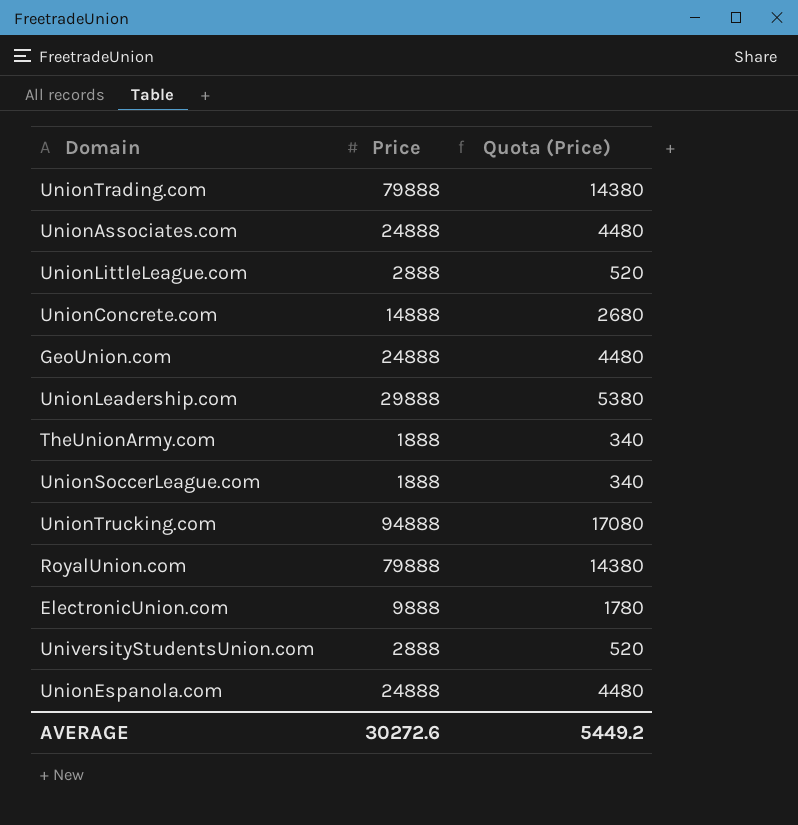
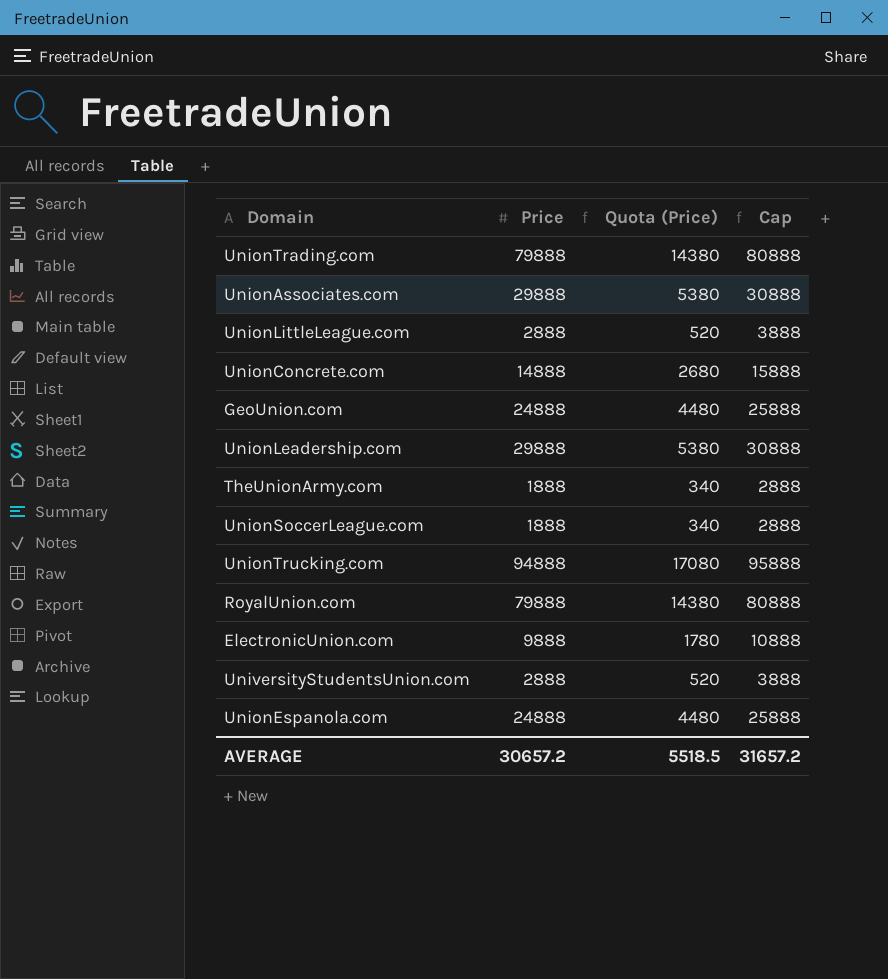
column Cap | formula: none -> [Price] + 1000
UnionAssociates.com | Price: 24888 -> 29888
UnionAssociates.com | Quota (Price): 4480 -> 5380
AVERAGE | Price: 30272.6 -> 30657.2
AVERAGE | Quota (Price): 5449.2 -> 5518.5

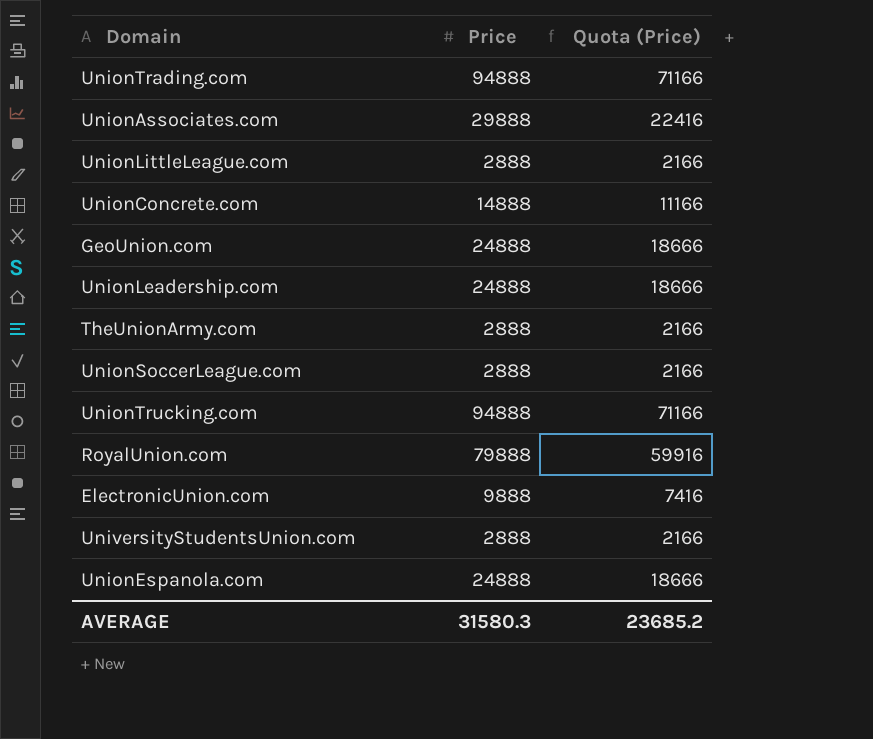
column Cap | formula: [Price] + 1000 -> none
column Quota (Price) | formula: [Price] * 0.18 -> [Price] * 0.75
UnionTrading.com | Price: 79888 -> 94888
UnionLeadership.com | Price: 29888 -> 24888
TheUnionArmy.com | Price: 1888 -> 2888
UnionSoccerLeague.com | Price: 1888 -> 2888
AVERAGE | Price: 30657.2 -> 31580.3
AVERAGE | Quota (Price): 5518.5 -> 23685.2

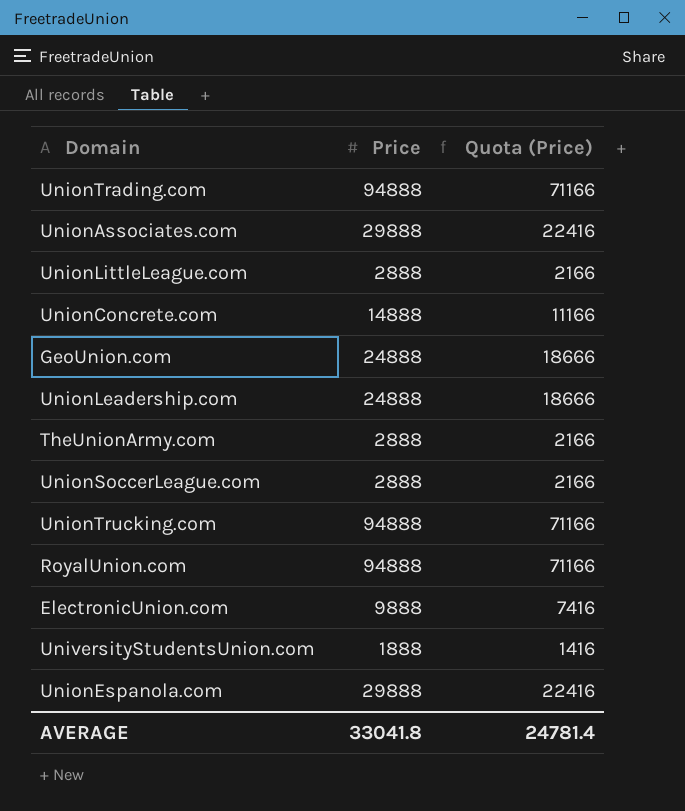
RoyalUnion.com | Price: 79888 -> 94888
RoyalUnion.com | Quota (Price): 59916 -> 71166
UniversityStudentsUnion.com | Price: 2888 -> 1888
UniversityStudentsUnion.com | Quota (Price): 2166 -> 1416
UnionEspanola.com | Price: 24888 -> 29888
UnionEspanola.com | Quota (Price): 18666 -> 22416
AVERAGE | Price: 31580.3 -> 33041.8
AVERAGE | Quota (Price): 23685.2 -> 24781.4

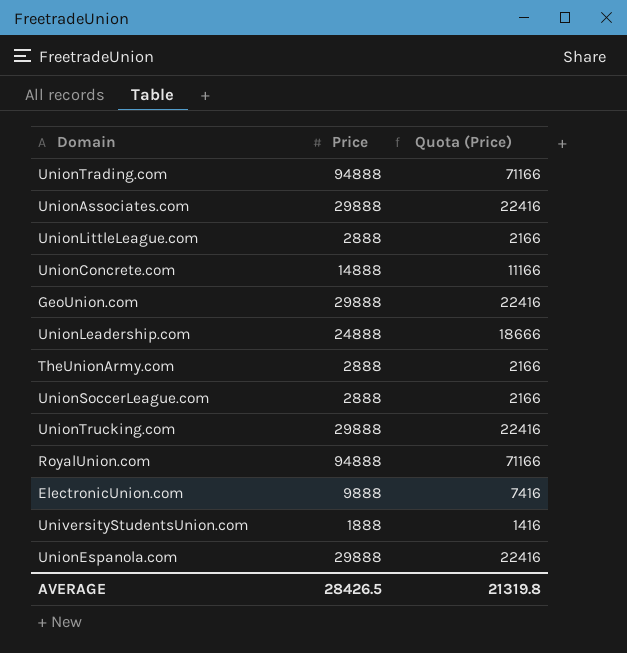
GeoUnion.com | Price: 24888 -> 29888
GeoUnion.com | Quota (Price): 18666 -> 22416
UnionTrucking.com | Price: 94888 -> 29888
UnionTrucking.com | Quota (Price): 71166 -> 22416
AVERAGE | Price: 33041.8 -> 28426.5
AVERAGE | Quota (Price): 24781.4 -> 21319.8

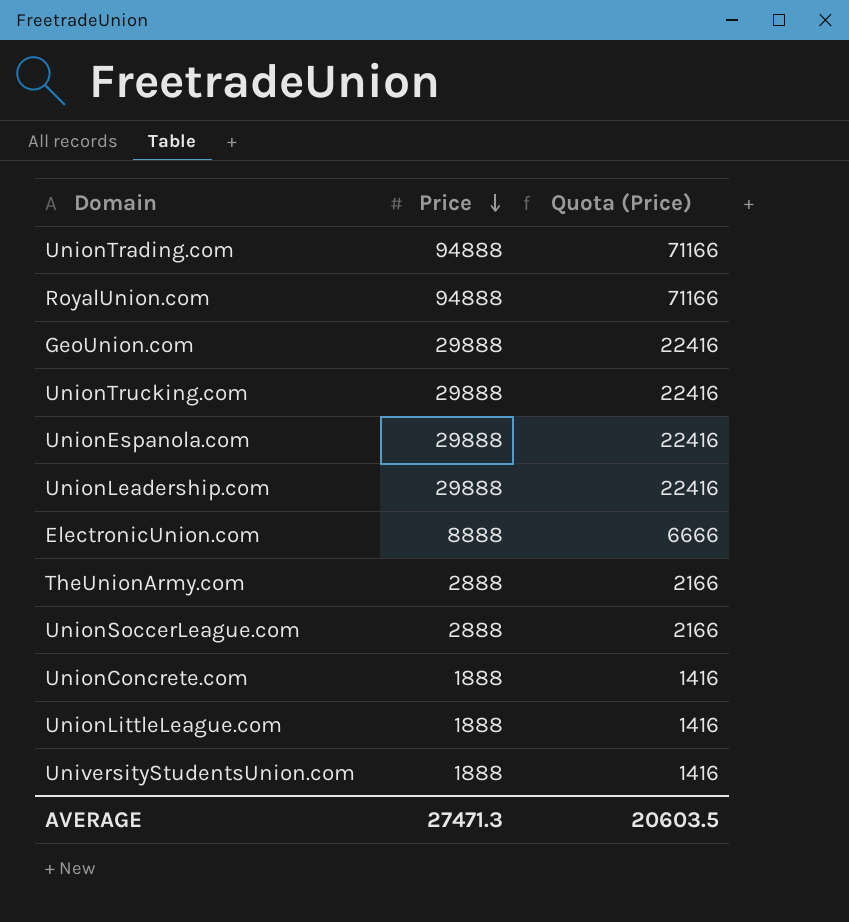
row order: none -> Price descending
row UnionAssociates.com: 29888 | 22416 -> none
UnionLeadership.com | Price: 24888 -> 29888
UnionLeadership.com | Quota (Price): 18666 -> 22416
ElectronicUnion.com | Price: 9888 -> 8888
ElectronicUnion.com | Quota (Price): 7416 -> 6666
UnionConcrete.com | Price: 14888 -> 1888
UnionConcrete.com | Quota (Price): 11166 -> 1416
UnionLittleLeague.com | Price: 2888 -> 1888
UnionLittleLeague.com | Quota (Price): 2166 -> 1416
AVERAGE | Price: 28426.5 -> 27471.3
AVERAGE | Quota (Price): 21319.8 -> 20603.5

